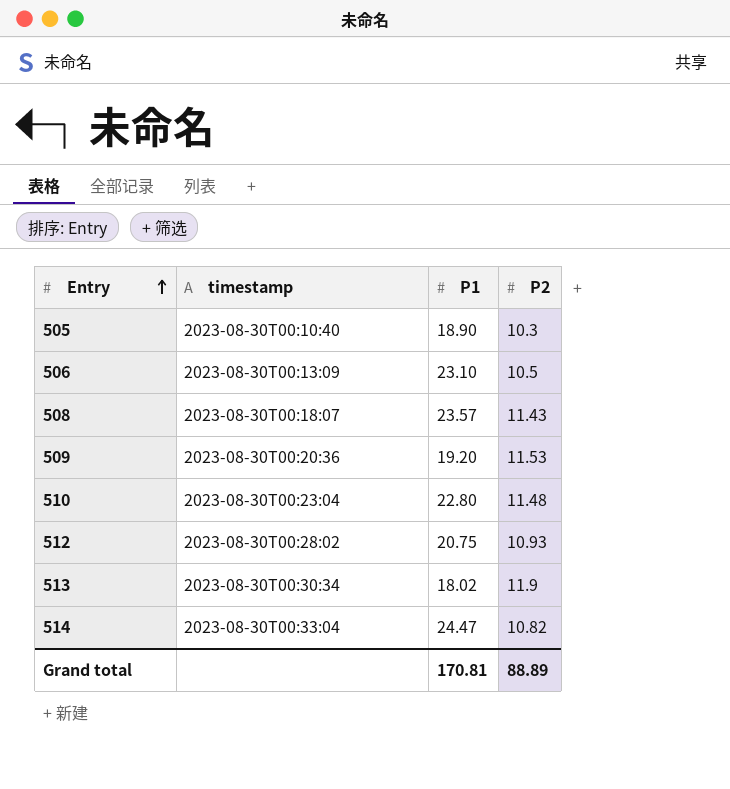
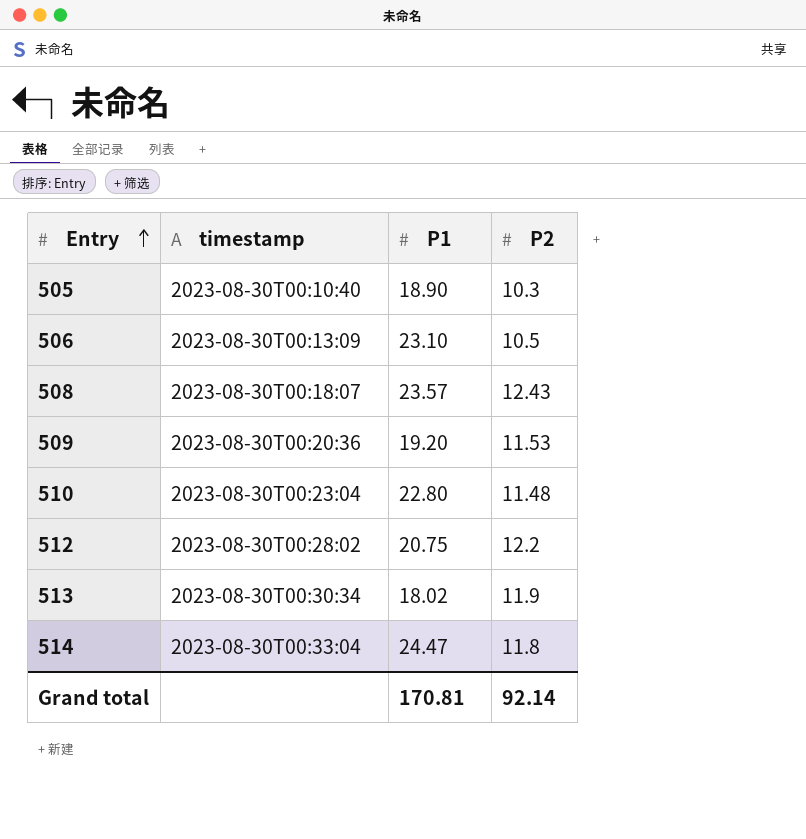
508 | P2: 11.43 -> 12.43
512 | P2: 10.93 -> 12.2
514 | P2: 10.82 -> 11.8
Grand total | P2: 88.89 -> 92.14

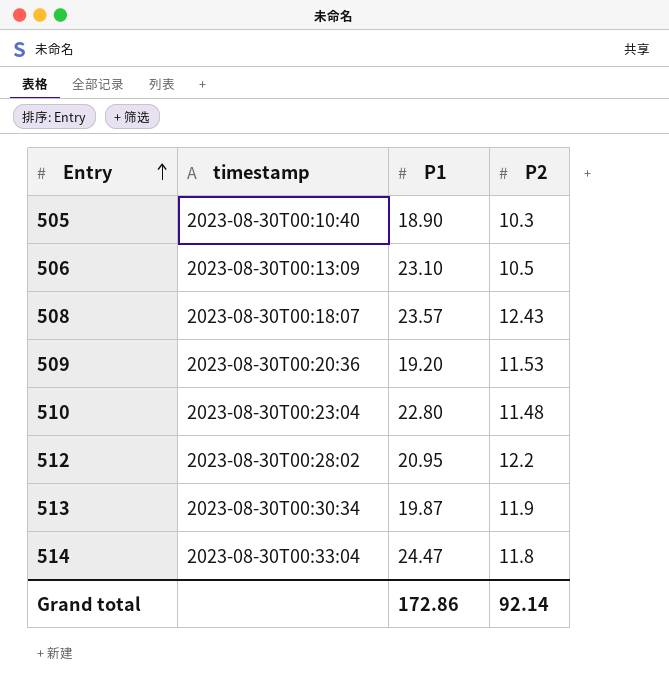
512 | P1: 20.75 -> 20.95
513 | P1: 18.02 -> 19.87
Grand total | P1: 170.81 -> 172.86

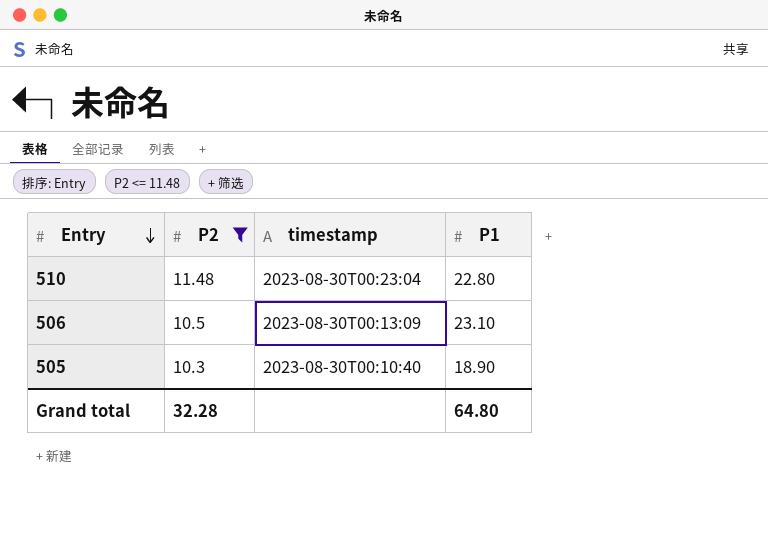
filter: none -> P2 <= 11.48
row order: Entry ascending -> Entry descending
column P2 | position: 4 -> 2
Grand total | P2: 92.14 -> 32.28
Grand total | P1: 172.86 -> 64.80

